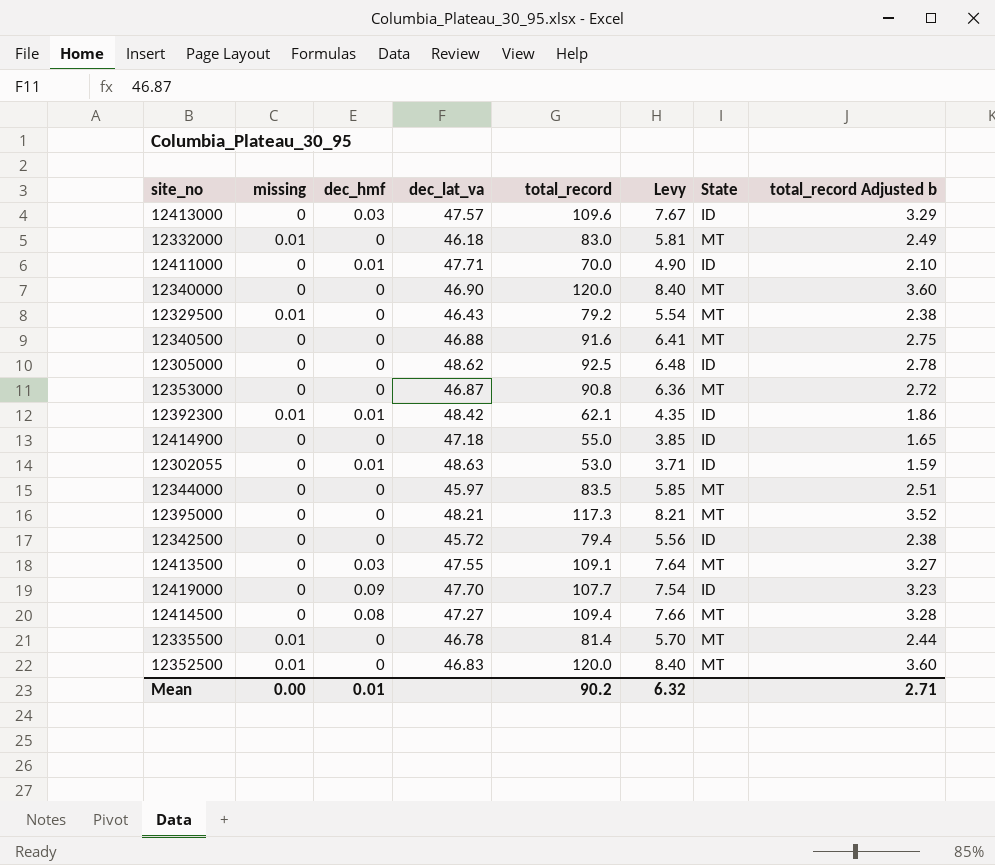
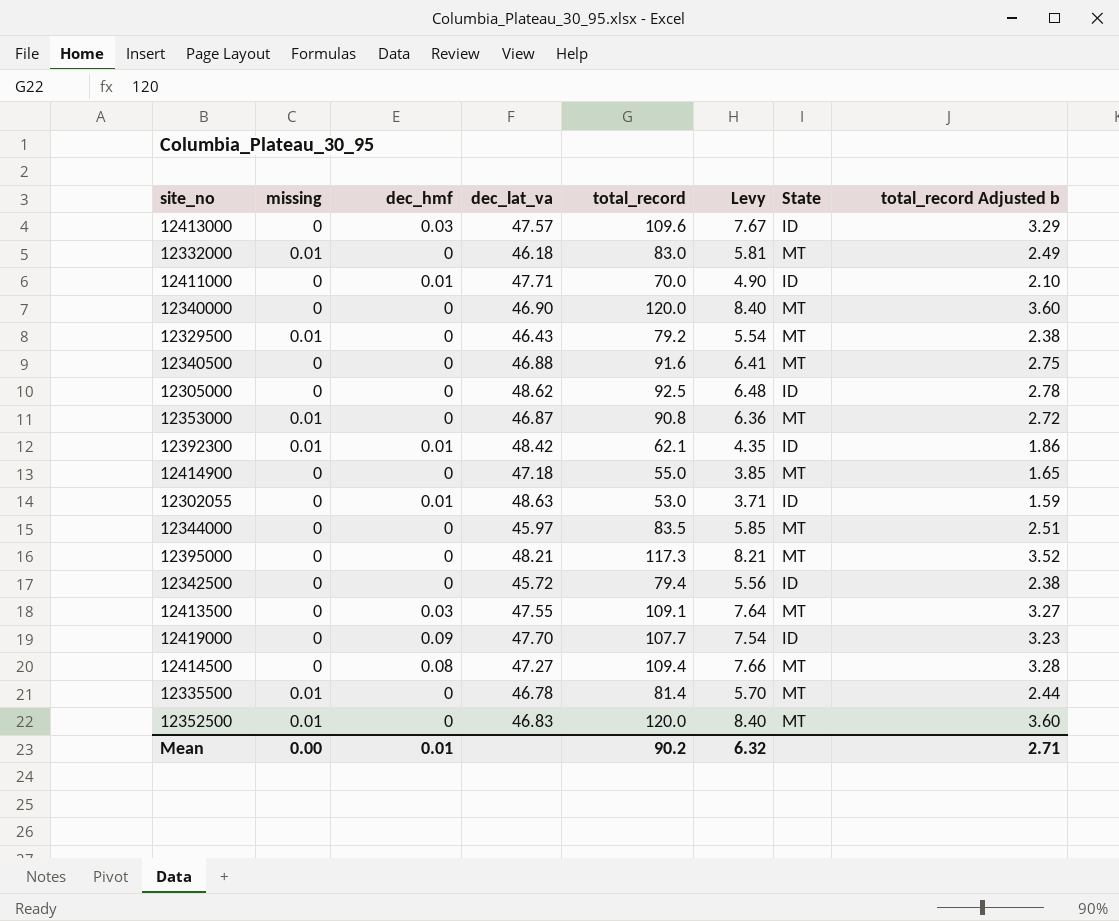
12353000 | missing: 0 -> 0.01
12414900 | State: ID -> MT

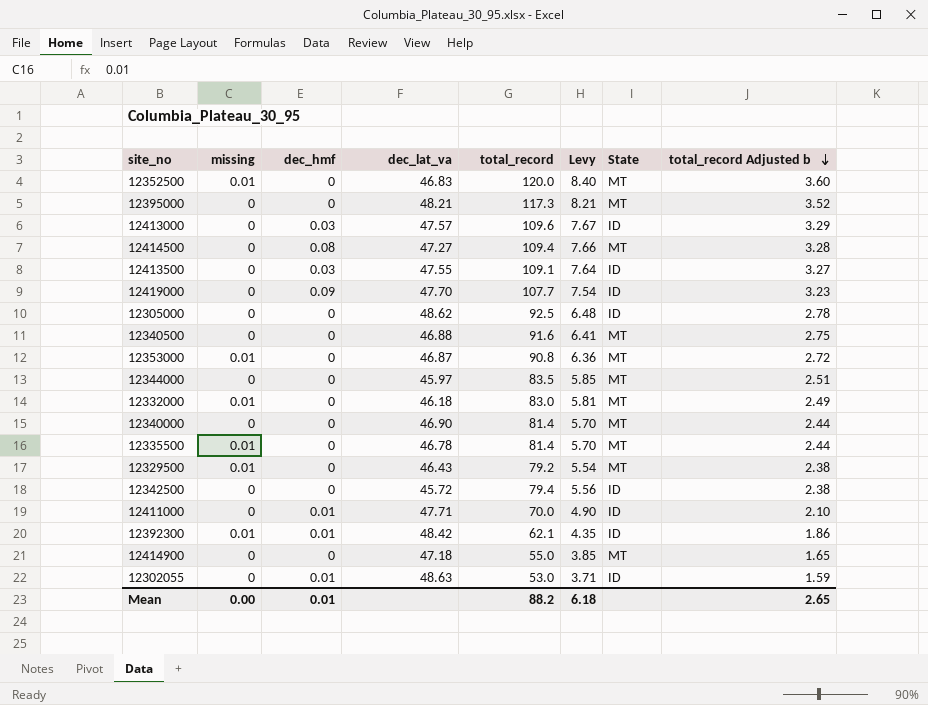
row order: none -> total_record Adjusted b descending
12413500 | State: MT -> ID
12340000 | total_record: 120.0 -> 81.4
12340000 | Levy: 8.40 -> 5.70
12340000 | total_record Adjusted b: 3.60 -> 2.44
Mean | total_record: 90.2 -> 88.2
Mean | Levy: 6.32 -> 6.18
Mean | total_record Adjusted b: 2.71 -> 2.65

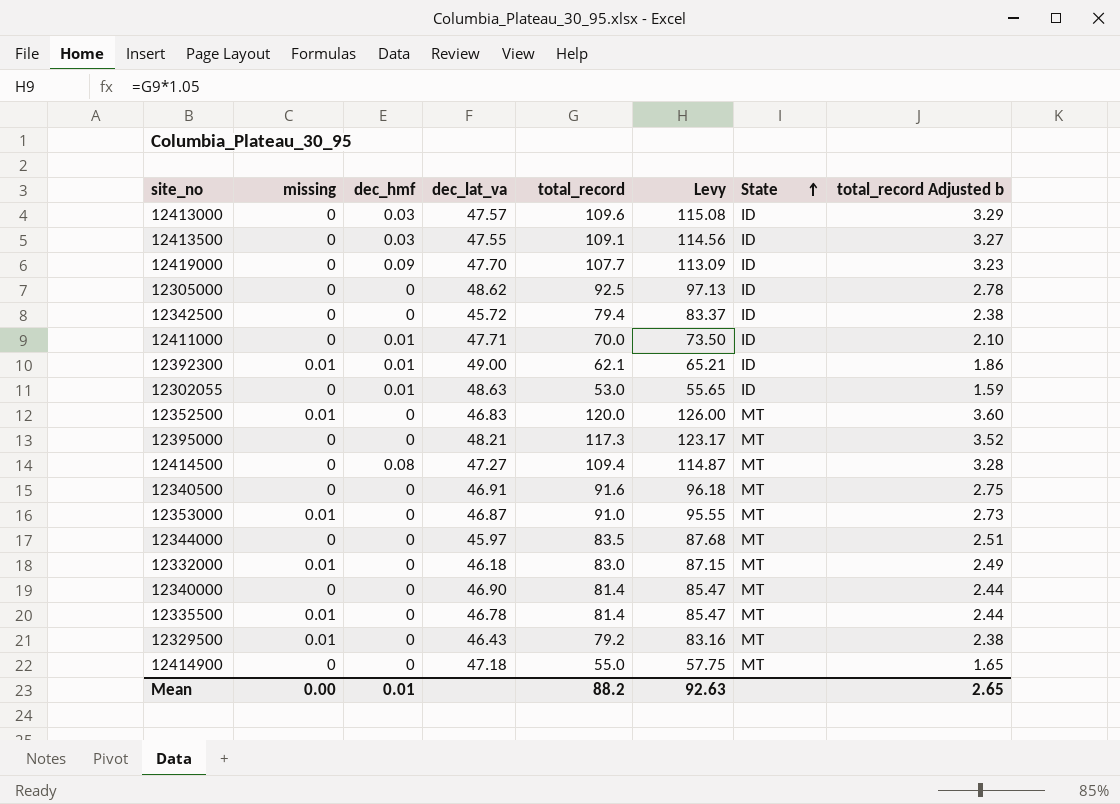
row order: total_record Adjusted b descending -> State ascending
column Levy | formula: [total_record] * 0.07 -> [total_record] * 1.05
12392300 | dec_lat_va: 48.42 -> 49.00
12340500 | dec_lat_va: 46.88 -> 46.91
12353000 | total_record: 90.8 -> 91.0
12353000 | total_record Adjusted b: 2.72 -> 2.73
Mean | Levy: 6.18 -> 92.63

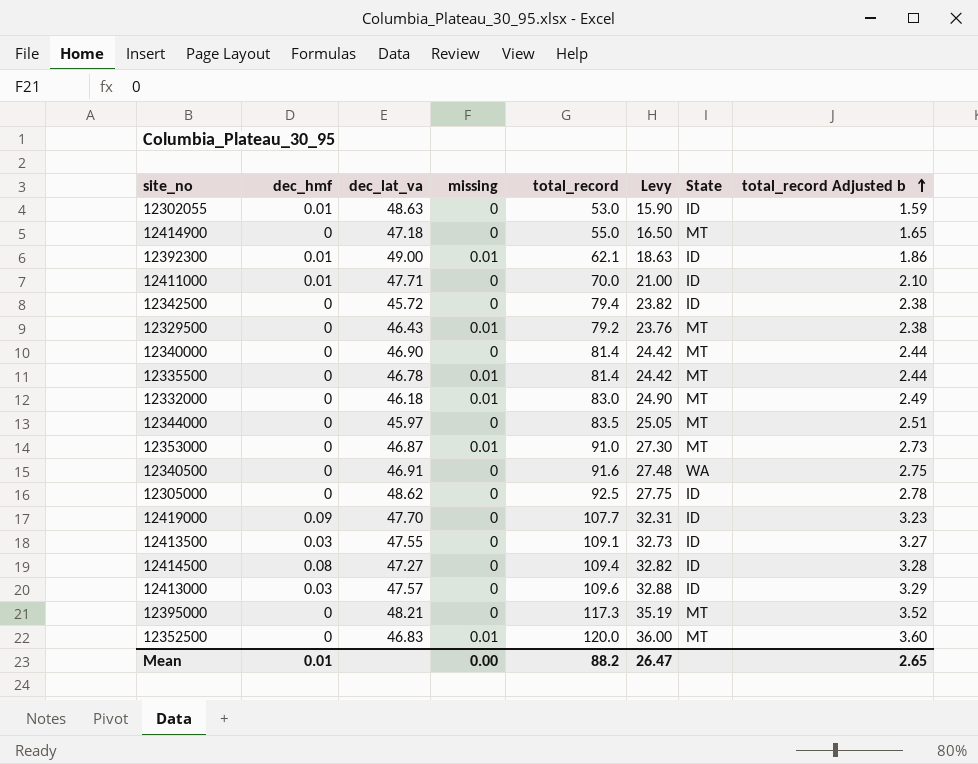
row order: State ascending -> total_record Adjusted b ascending
column missing | position: 2 -> 4
column Levy | formula: [total_record] * 1.05 -> [total_record] * 0.3
12340500 | State: MT -> WA
12414500 | State: MT -> ID
Mean | Levy: 92.63 -> 26.47

